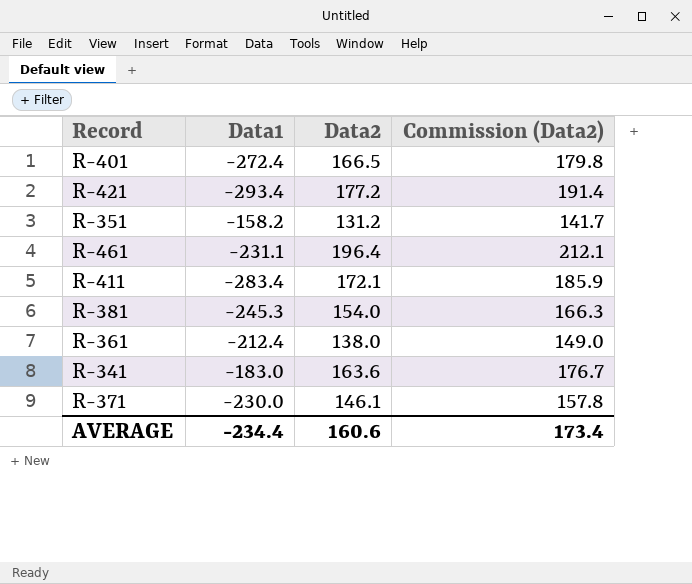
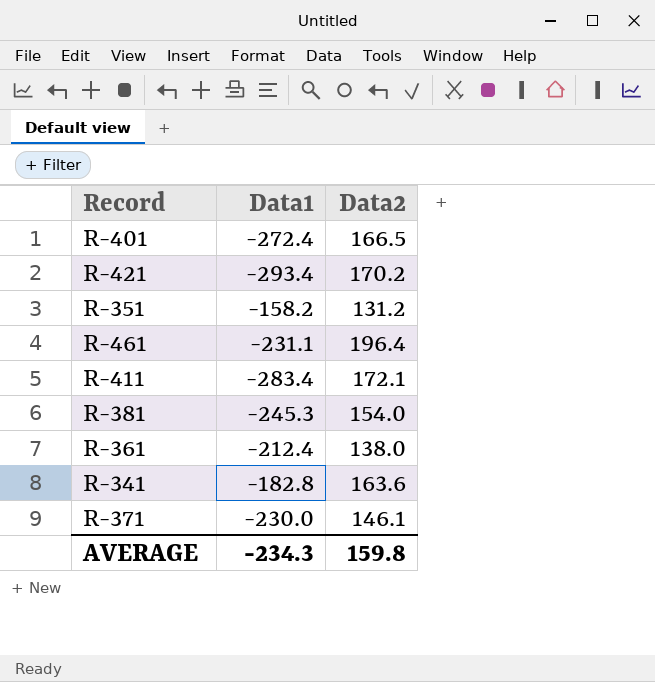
column Commission (Data2) | formula: [Data2] * 1.08 -> none
R-421 | Data2: 177.2 -> 170.2
R-341 | Data1: -183.0 -> -182.8
AVERAGE | Data1: -234.4 -> -234.3
AVERAGE | Data2: 160.6 -> 159.8

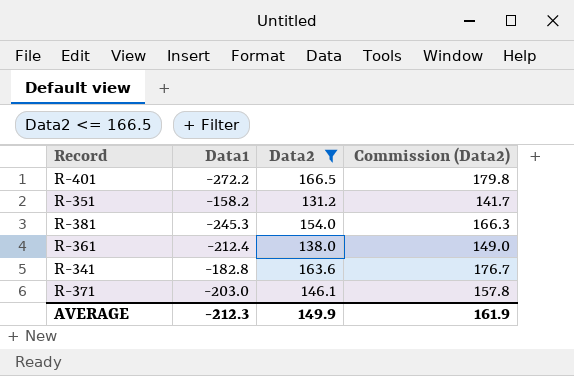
filter: none -> Data2 <= 166.5
column Commission (Data2) | formula: none -> [Data2] * 1.08
R-401 | Data1: -272.4 -> -272.2
R-371 | Data1: -230.0 -> -203.0
AVERAGE | Data1: -234.3 -> -212.3
AVERAGE | Data2: 159.8 -> 149.9

